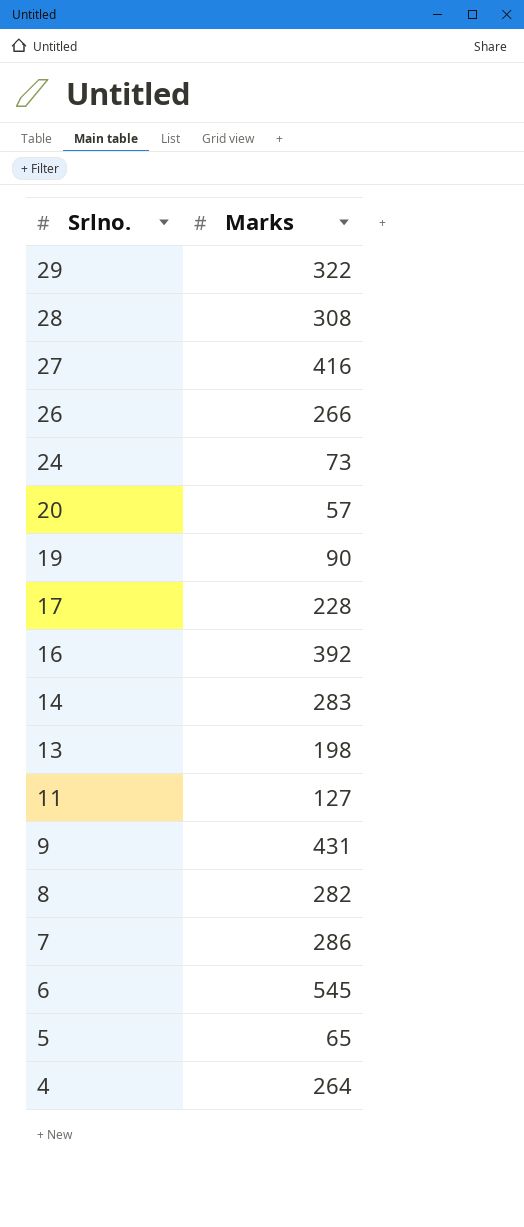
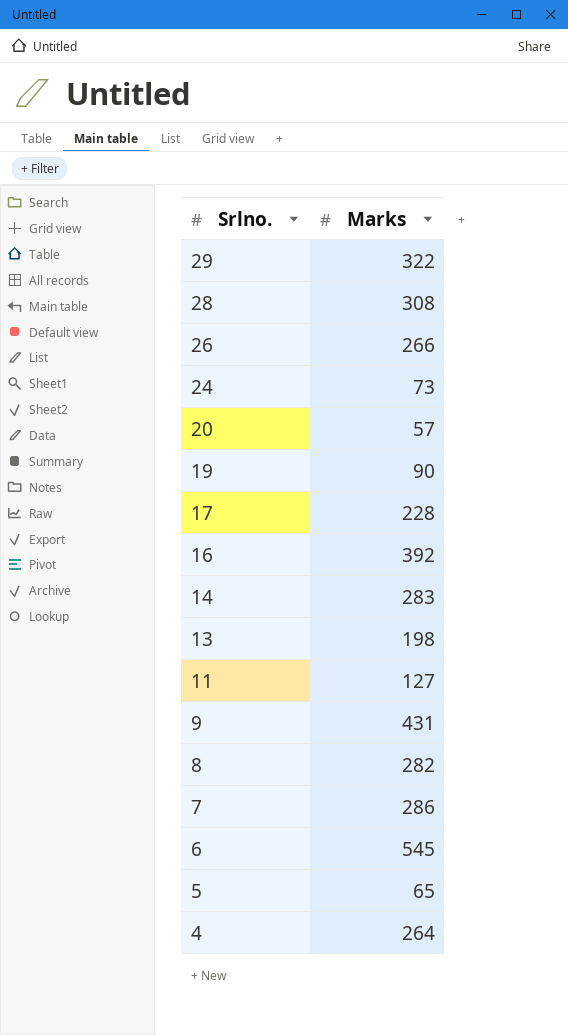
row 27: 416 -> none

